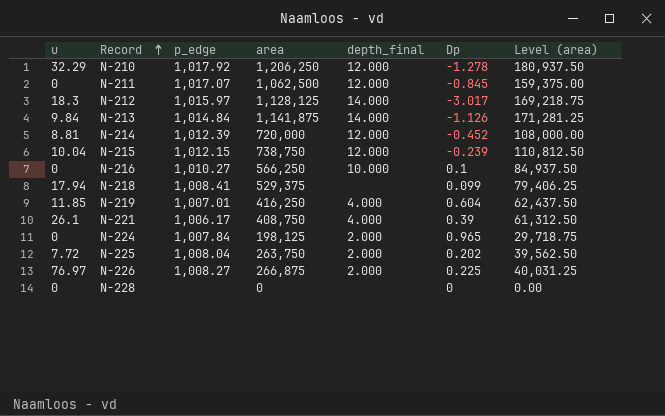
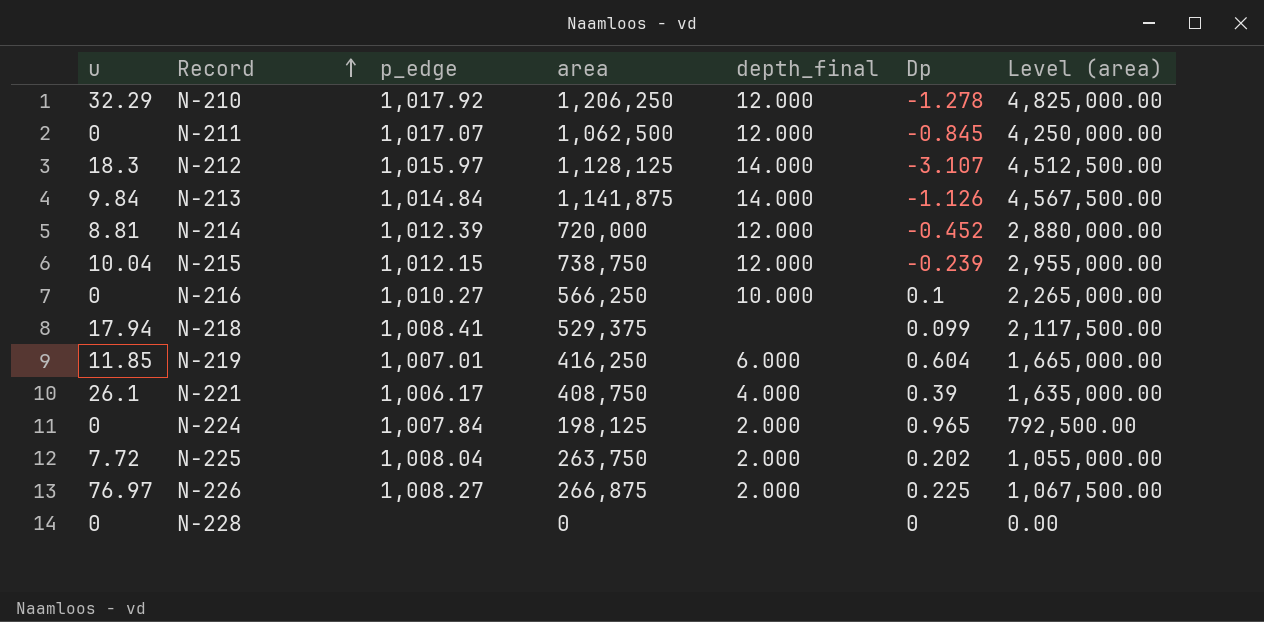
column Level (area) | formula: [area] * 0.15 -> [area] * 4
N-212 | Dp: -3.017 -> -3.107
N-219 | depth_final: 4.000 -> 6.000

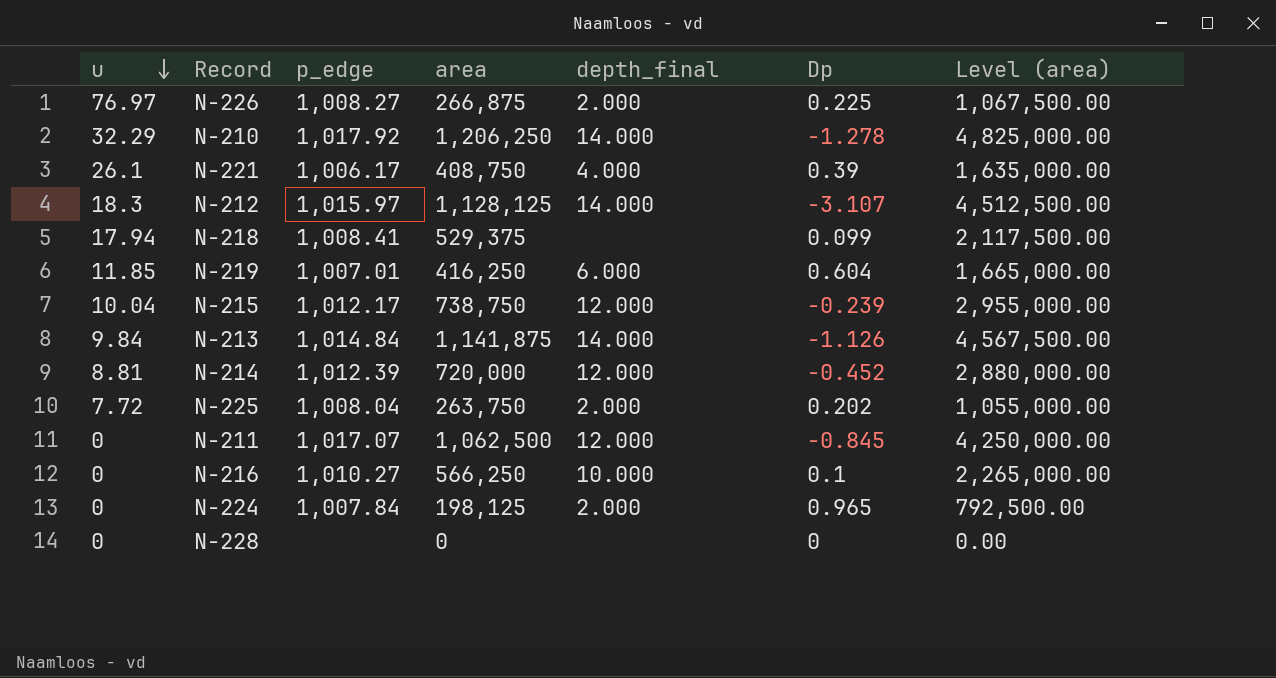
row order: Record ascending -> u descending
N-210 | depth_final: 12.000 -> 14.000
N-215 | p_edge: 1,012.15 -> 1,012.17

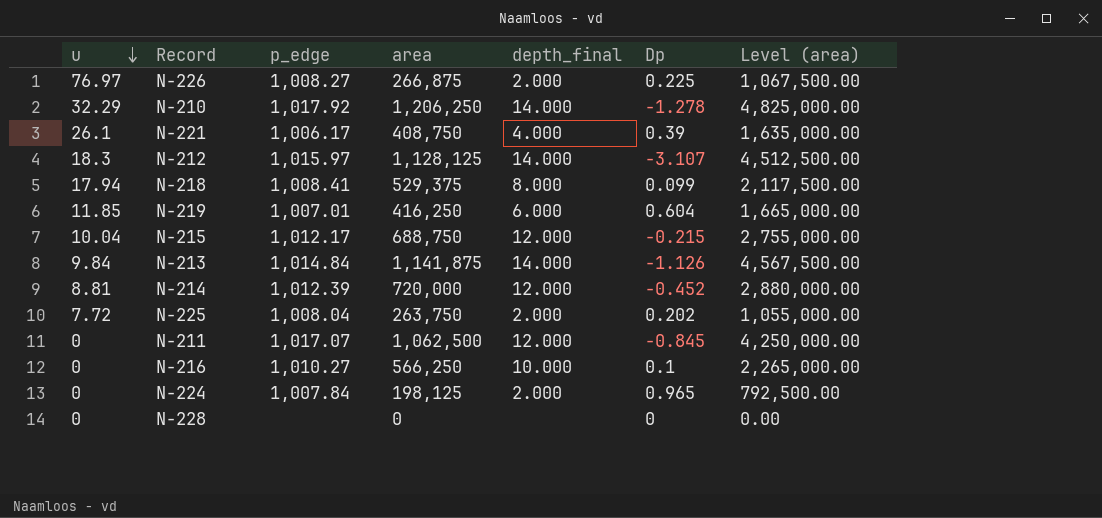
N-218 | depth_final: none -> 8.000
N-215 | area: 738,750 -> 688,750
N-215 | Dp: -0.239 -> -0.215
N-215 | Level (area): 2,955,000.00 -> 2,755,000.00

